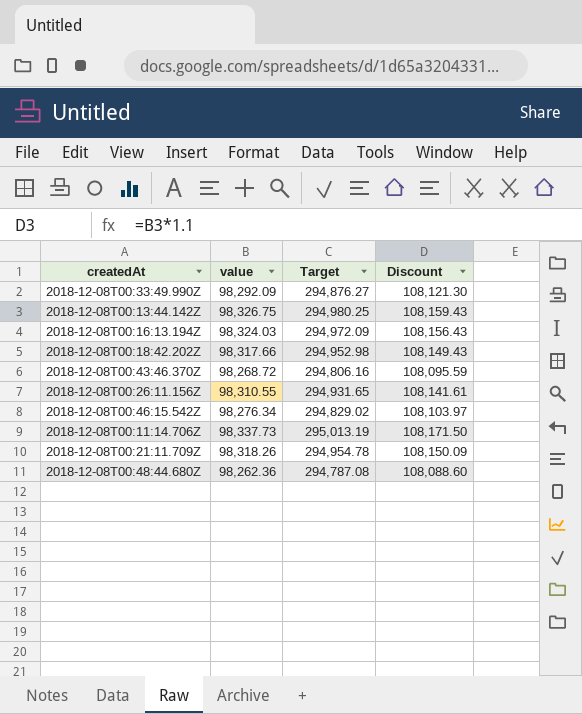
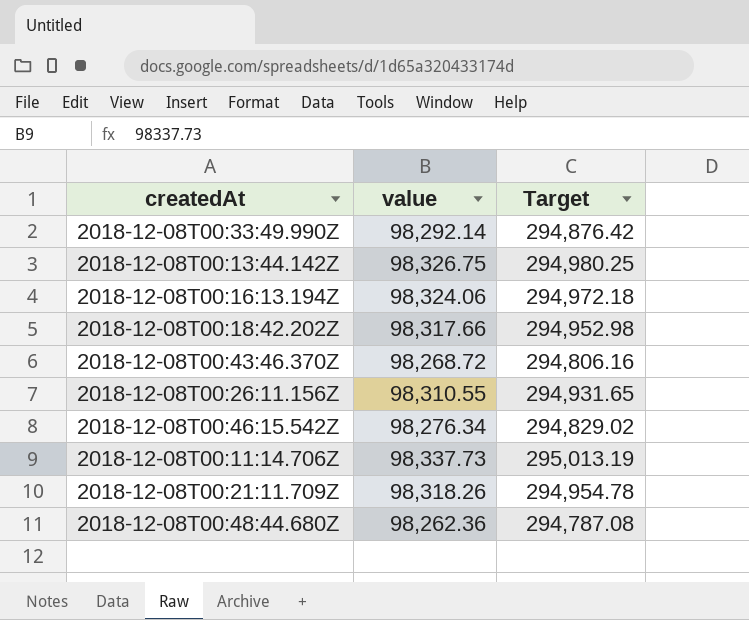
column Discount | formula: [value] * 1.1 -> none
2018-12-08T00:33:49.990Z | value: 98,292.09 -> 98,292.14
2018-12-08T00:33:49.990Z | Target: 294,876.27 -> 294,876.42
2018-12-08T00:16:13.194Z | value: 98,324.03 -> 98,324.06
2018-12-08T00:16:13.194Z | Target: 294,972.09 -> 294,972.18

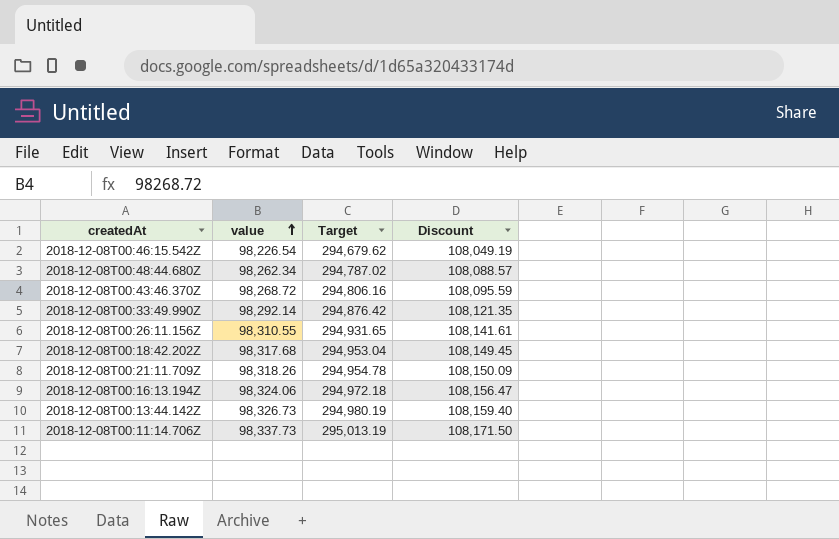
row order: none -> value ascending
column Discount | formula: none -> [value] * 1.1
2018-12-08T00:46:15.542Z | value: 98,276.34 -> 98,226.54
2018-12-08T00:46:15.542Z | Target: 294,829.02 -> 294,679.62
2018-12-08T00:48:44.680Z | value: 98,262.36 -> 98,262.34
2018-12-08T00:48:44.680Z | Target: 294,787.08 -> 294,787.02
2018-12-08T00:18:42.202Z | value: 98,317.66 -> 98,317.68
2018-12-08T00:18:42.202Z | Target: 294,952.98 -> 294,953.04
2018-12-08T00:13:44.142Z | value: 98,326.75 -> 98,326.73
2018-12-08T00:13:44.142Z | Target: 294,980.25 -> 294,980.19

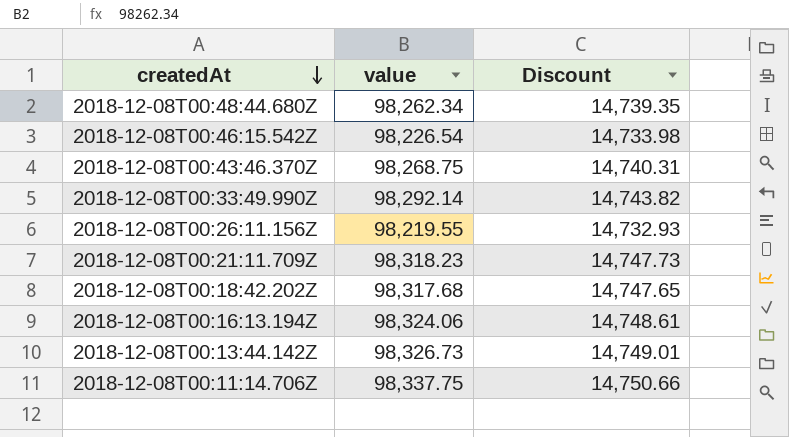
row order: value ascending -> createdAt descending
column Target | formula: [value] * 3 -> none
column Discount | formula: [value] * 1.1 -> [value] * 0.15
2018-12-08T00:43:46.370Z | value: 98,268.72 -> 98,268.75
2018-12-08T00:26:11.156Z | value: 98,310.55 -> 98,219.55
2018-12-08T00:21:11.709Z | value: 98,318.26 -> 98,318.23
2018-12-08T00:11:14.706Z | value: 98,337.73 -> 98,337.75

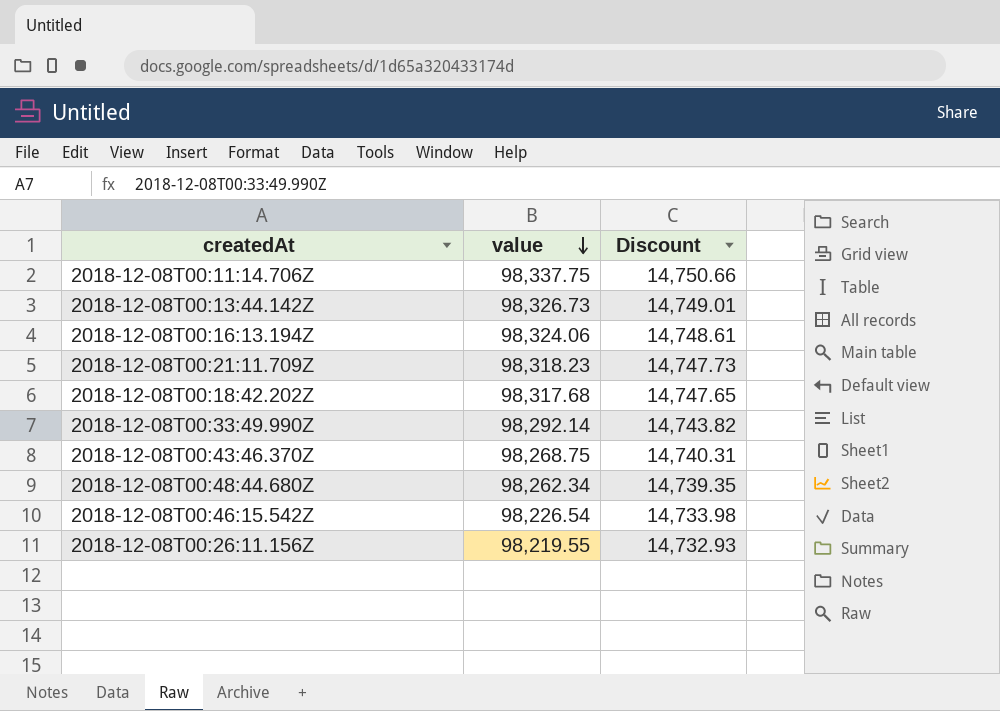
row order: createdAt descending -> value descending

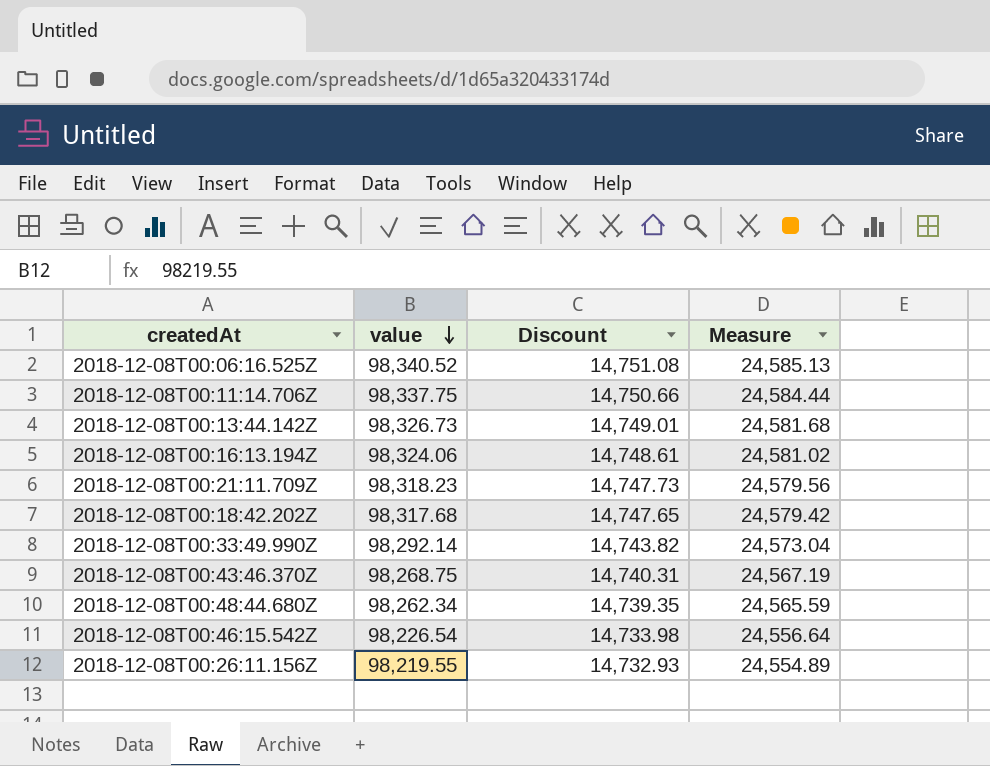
column Measure | formula: none -> [value] * 0.25
row 2018-12-08T00:06:16.525Z: none -> 98,340.52 | 14,751.08 | 24,585.13

